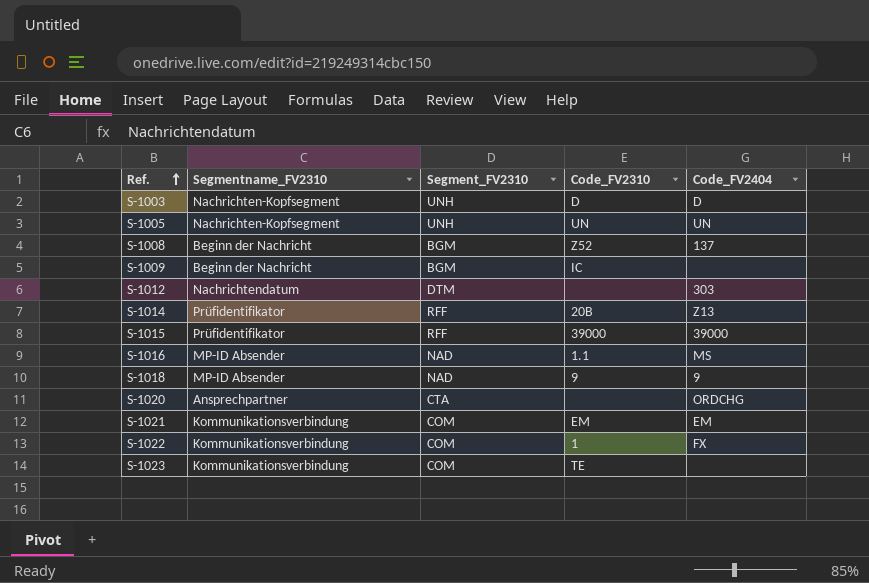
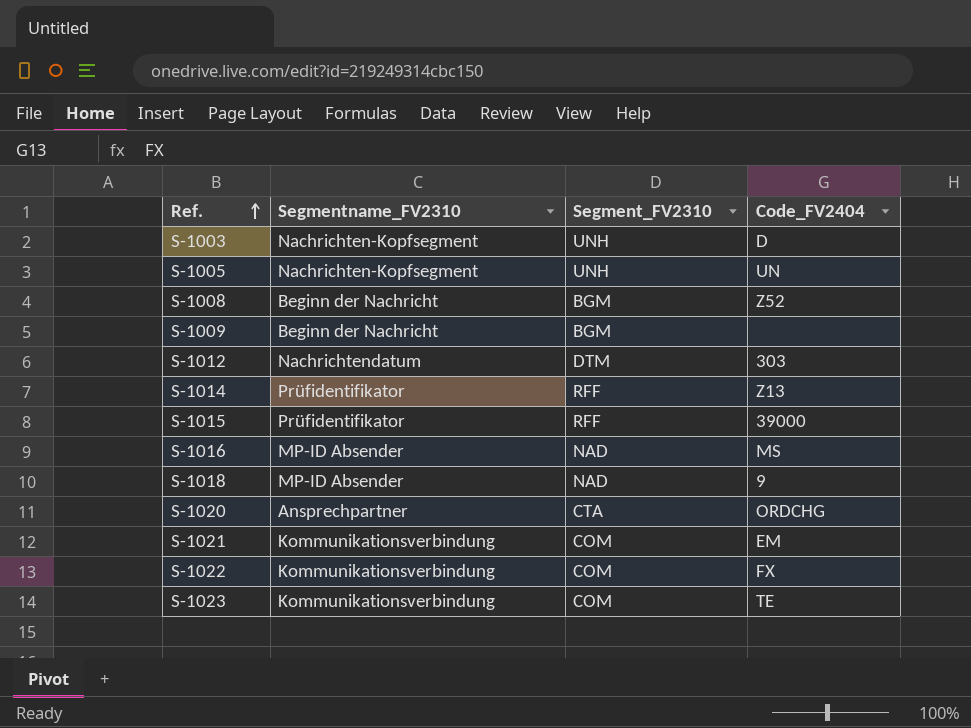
column Code_FV2310 | position: 4 -> none
S-1008 | Code_FV2404: 137 -> Z52
S-1023 | Code_FV2404: none -> TE

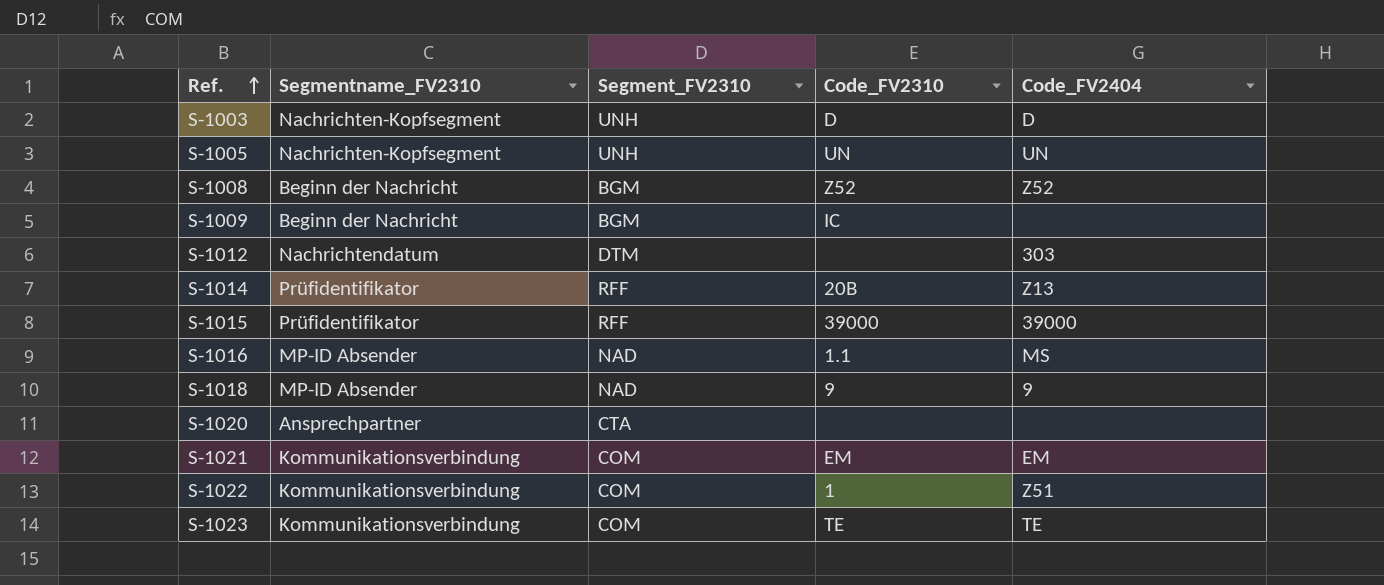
column Code_FV2310 | position: none -> 4
S-1020 | Code_FV2404: ORDCHG -> none
S-1022 | Code_FV2404: FX -> Z51

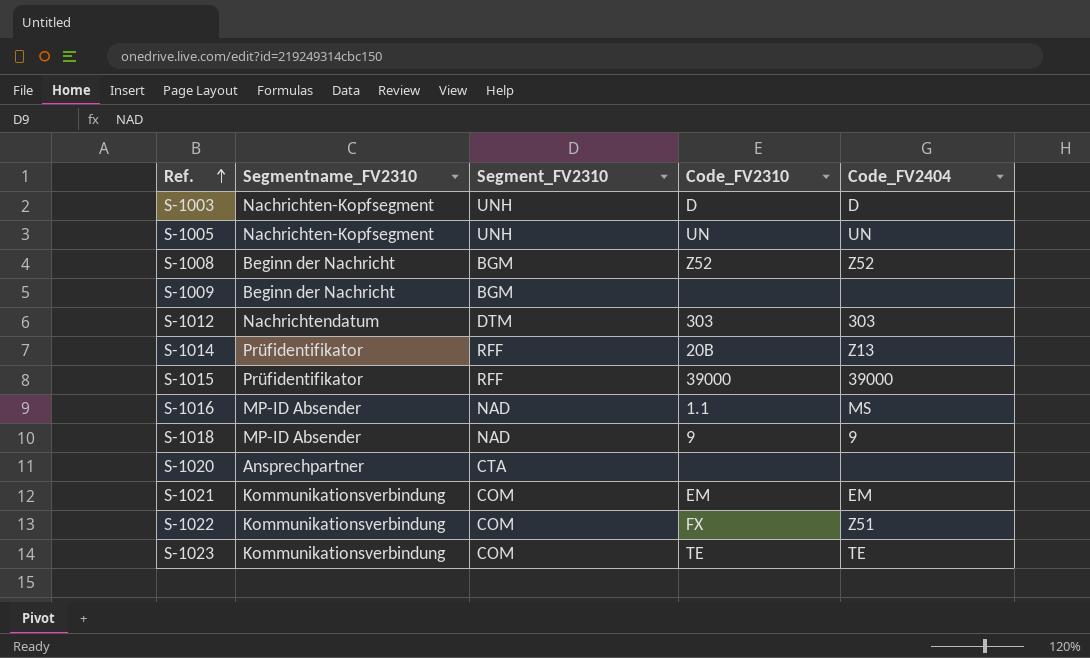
S-1009 | Code_FV2310: IC -> none
S-1012 | Code_FV2310: none -> 303
S-1022 | Code_FV2310: 1 -> FX

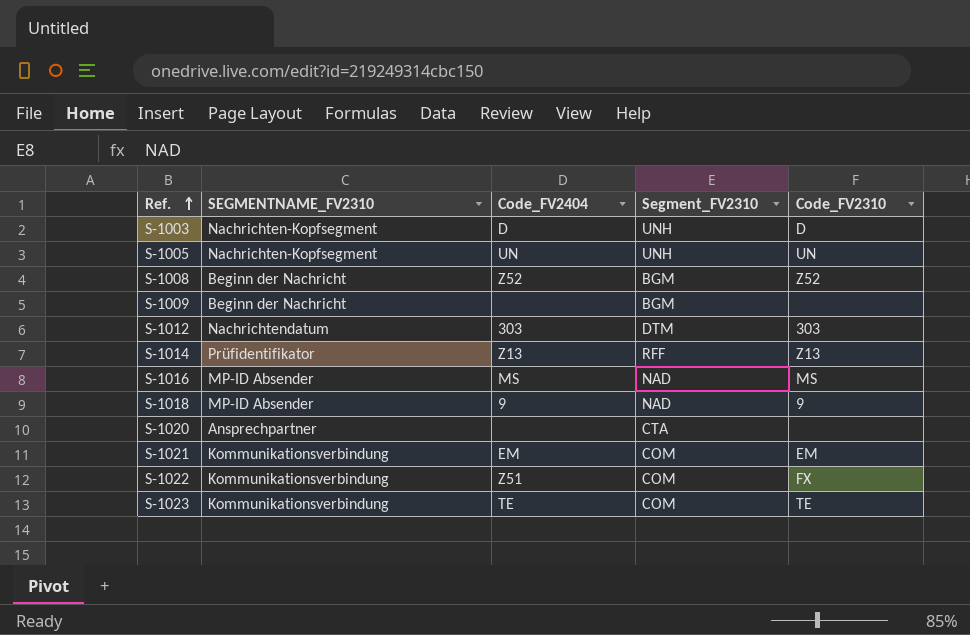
column name: Segmentname_FV2310 -> SEGMENTNAME_FV2310
column Code_FV2404 | position: 5 -> 3
row S-1015: Prüfidentifikator | RFF | 39000 | 39000 -> none
S-1014 | Code_FV2310: 20B -> Z13
S-1016 | Code_FV2310: 1.1 -> MS

